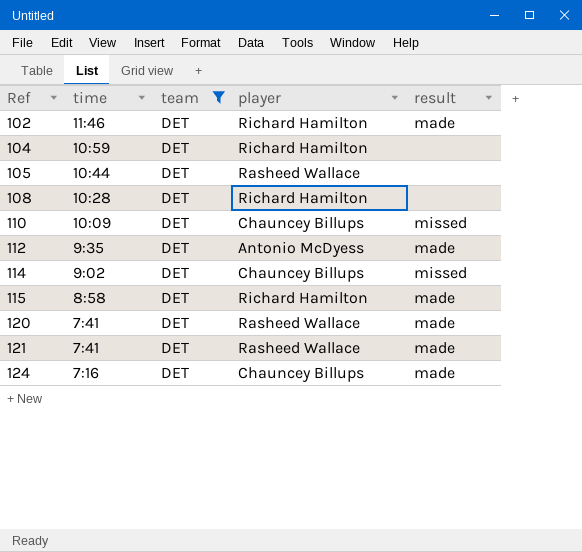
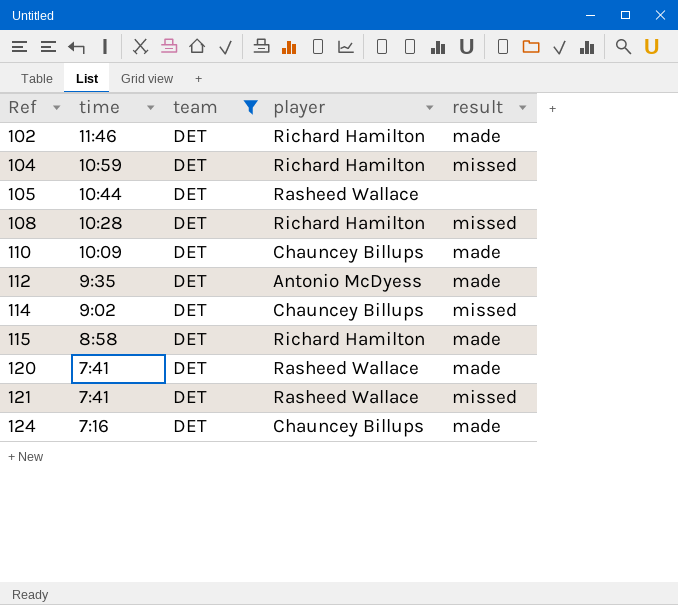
104 | result: none -> missed
108 | result: none -> missed
110 | result: missed -> made
121 | result: made -> missed

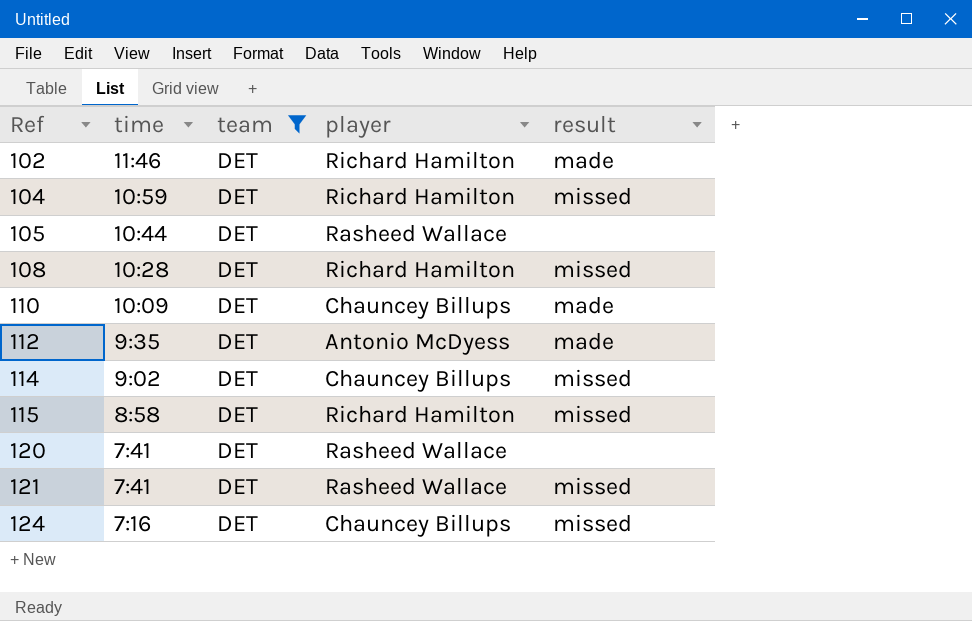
115 | result: made -> missed
120 | result: made -> none
124 | result: made -> missed

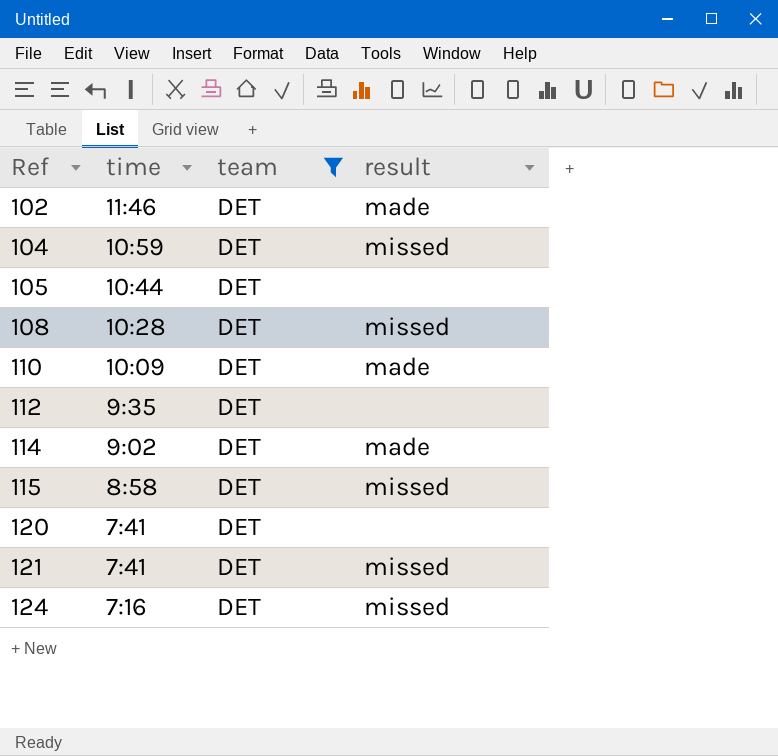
column player | position: 4 -> none
112 | result: made -> none
114 | result: missed -> made

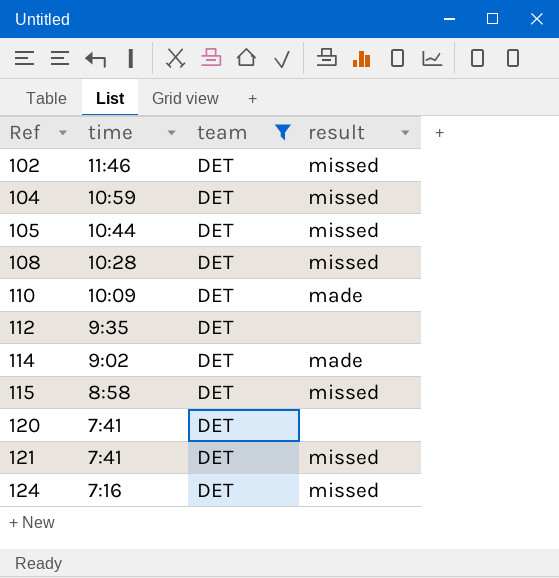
102 | result: made -> missed
105 | result: none -> missed

